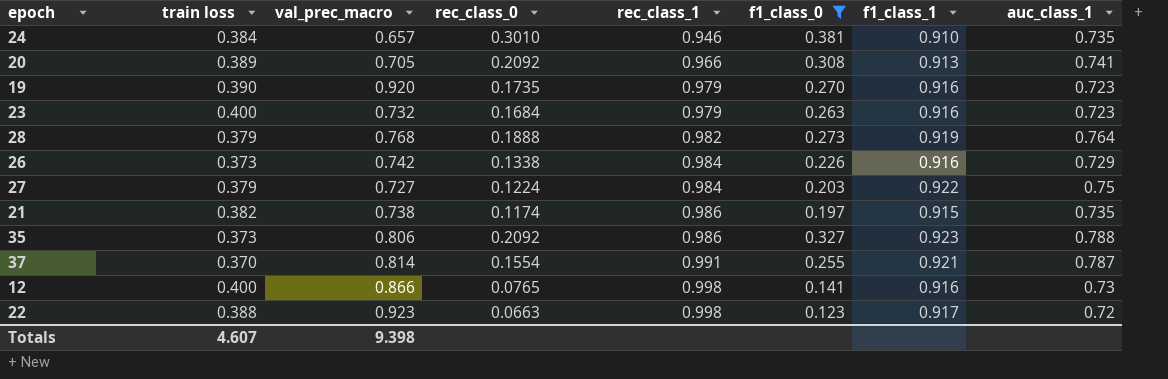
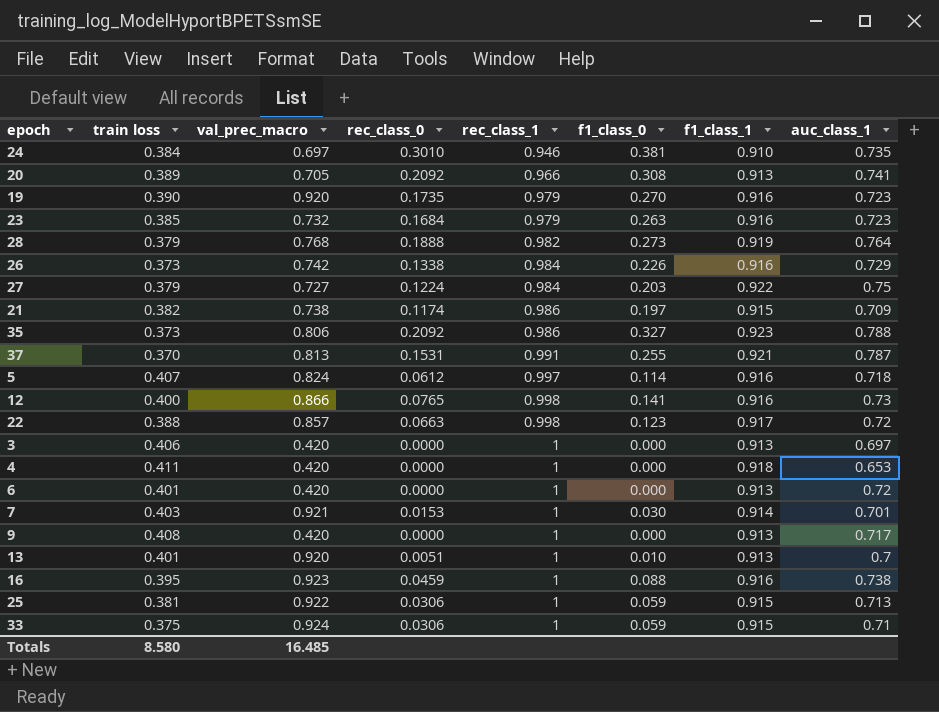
filter: f1_class_0 >= 0.123 -> none
24 | val_prec_macro: 0.657 -> 0.697
23 | train loss: 0.400 -> 0.385
21 | auc_class_1: 0.735 -> 0.709
37 | val_prec_macro: 0.814 -> 0.813
37 | rec_class_0: 0.1554 -> 0.1531
22 | val_prec_macro: 0.923 -> 0.857
Totals | train loss: 4.607 -> 8.580
Totals | val_prec_macro: 9.398 -> 16.485

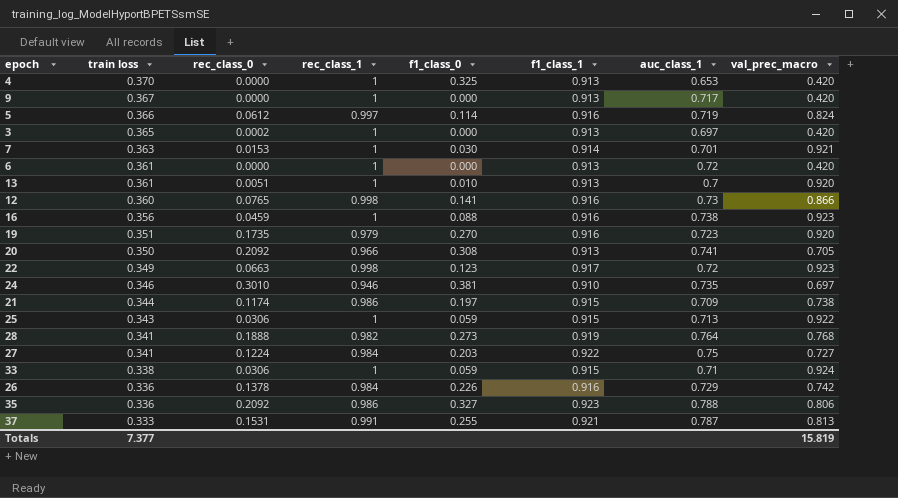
row order: rec_class_1 ascending -> train loss descending
column val_prec_macro | position: 3 -> 8
row 23: 0.385 | 0.732 | 0.1684 | 0.979 | 0.263 | 0.916 | 0.723 -> none
4 | train loss: 0.411 -> 0.370
4 | f1_class_0: 0.000 -> 0.325
4 | f1_class_1: 0.918 -> 0.913
9 | train loss: 0.408 -> 0.367
5 | train loss: 0.407 -> 0.366
5 | auc_class_1: 0.718 -> 0.719
3 | train loss: 0.406 -> 0.365
3 | rec_class_0: 0.0000 -> 0.0002
7 | train loss: 0.403 -> 0.363
6 | train loss: 0.401 -> 0.361
13 | train loss: 0.401 -> 0.361
12 | train loss: 0.400 -> 0.360
16 | train loss: 0.395 -> 0.356
19 | train loss: 0.390 -> 0.351
20 | train loss: 0.389 -> 0.350
22 | train loss: 0.388 -> 0.349
22 | val_prec_macro: 0.857 -> 0.923
24 | train loss: 0.384 -> 0.346
21 | train loss: 0.382 -> 0.344
25 | train loss: 0.381 -> 0.343
28 | train loss: 0.379 -> 0.341
27 | train loss: 0.379 -> 0.341
33 | train loss: 0.375 -> 0.338
26 | train loss: 0.373 -> 0.336
26 | rec_class_0: 0.1338 -> 0.1378
35 | train loss: 0.373 -> 0.336
37 | train loss: 0.370 -> 0.333
Totals | train loss: 8.580 -> 7.377
Totals | val_prec_macro: 16.485 -> 15.819

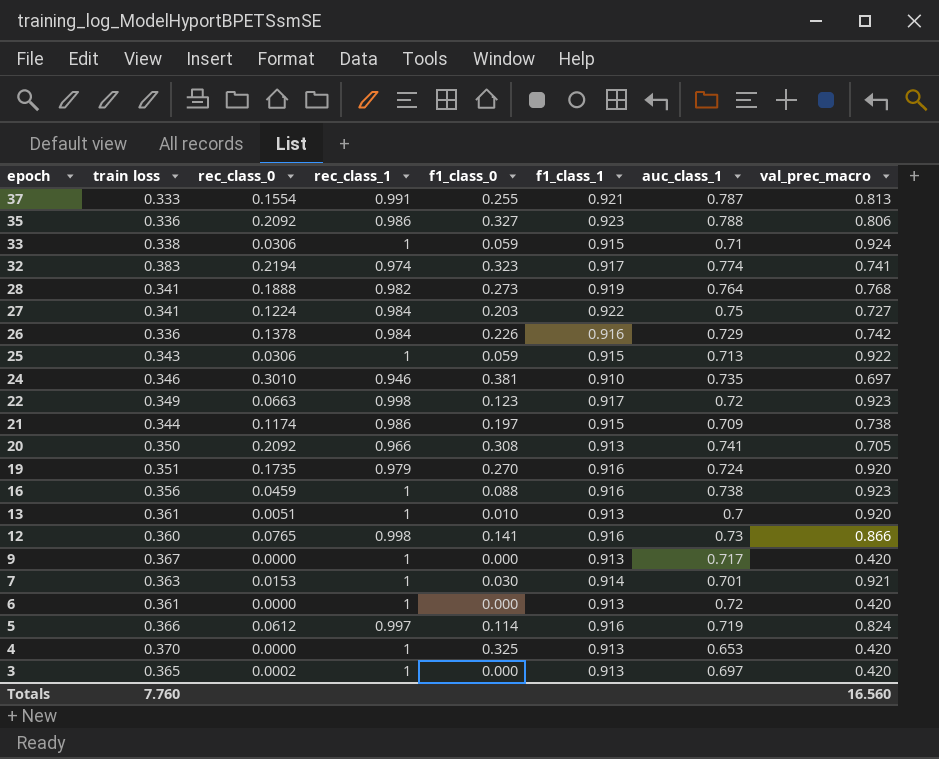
row order: train loss descending -> epoch descending
37 | rec_class_0: 0.1531 -> 0.1554
row 32: none -> 0.383 | 0.2194 | 0.974 | 0.323 | 0.917 | 0.774 | 0.741
19 | auc_class_1: 0.723 -> 0.724
Totals | train loss: 7.377 -> 7.760
Totals | val_prec_macro: 15.819 -> 16.560

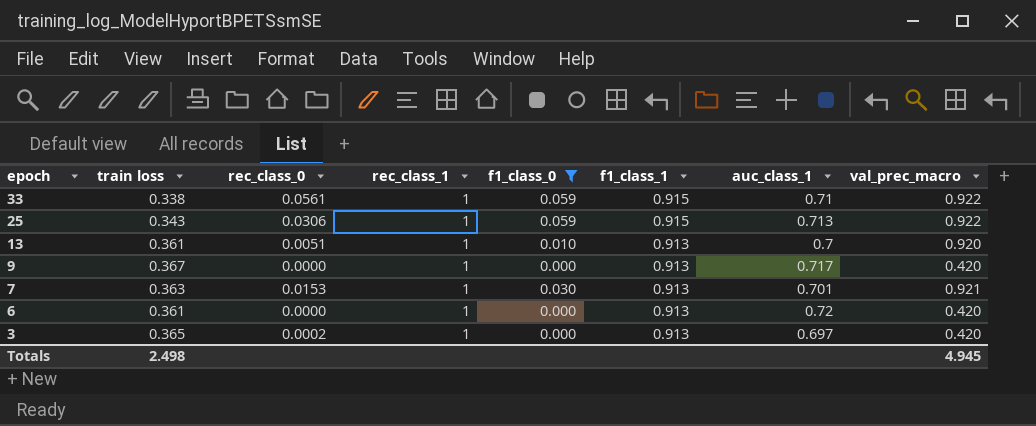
filter: none -> f1_class_0 <= 0.059
33 | rec_class_0: 0.0306 -> 0.0561
33 | val_prec_macro: 0.924 -> 0.922
7 | f1_class_1: 0.914 -> 0.913
Totals | train loss: 7.760 -> 2.498
Totals | val_prec_macro: 16.560 -> 4.945

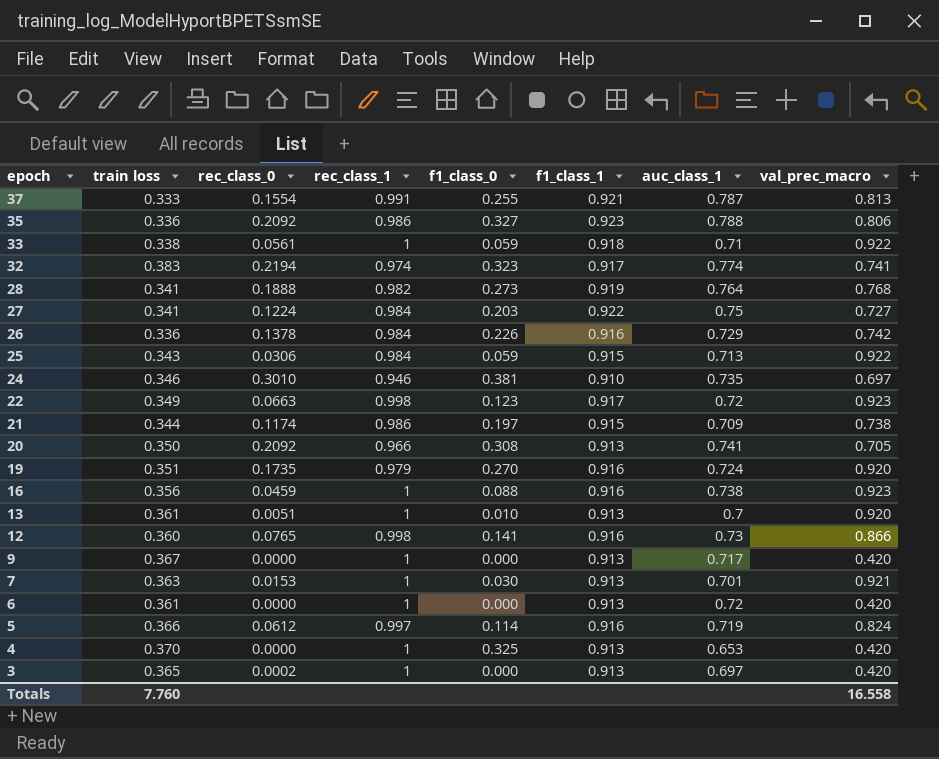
filter: f1_class_0 <= 0.059 -> none
33 | f1_class_1: 0.915 -> 0.918
25 | rec_class_1: 1 -> 0.984
Totals | train loss: 2.498 -> 7.760
Totals | val_prec_macro: 4.945 -> 16.558

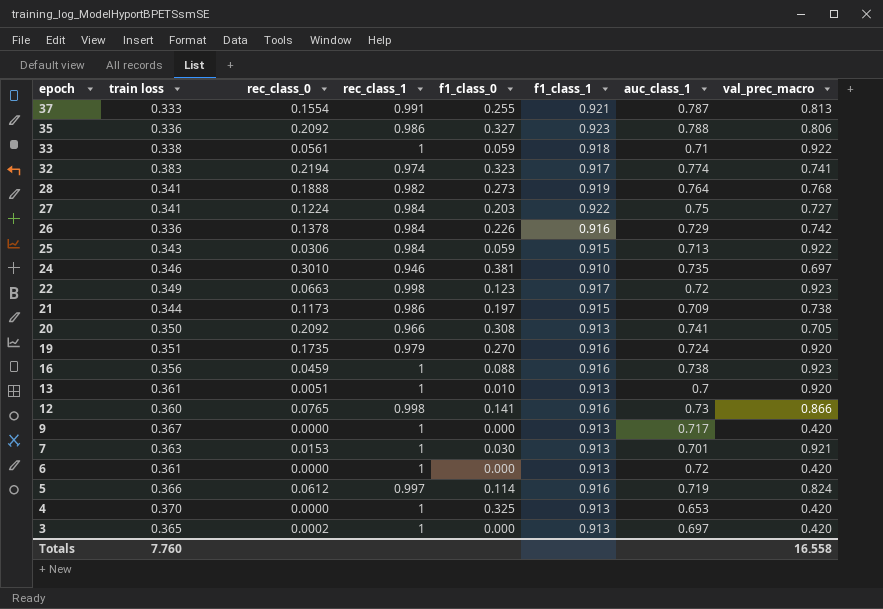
21 | rec_class_0: 0.1174 -> 0.1173

